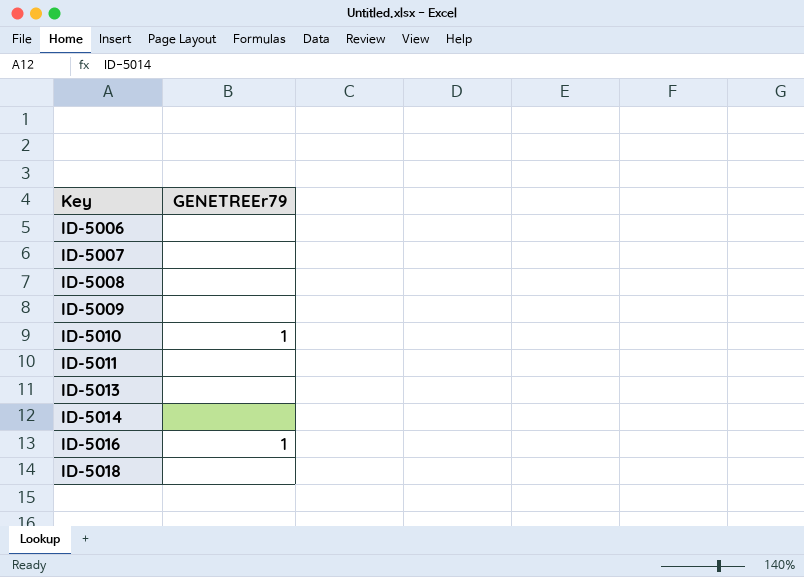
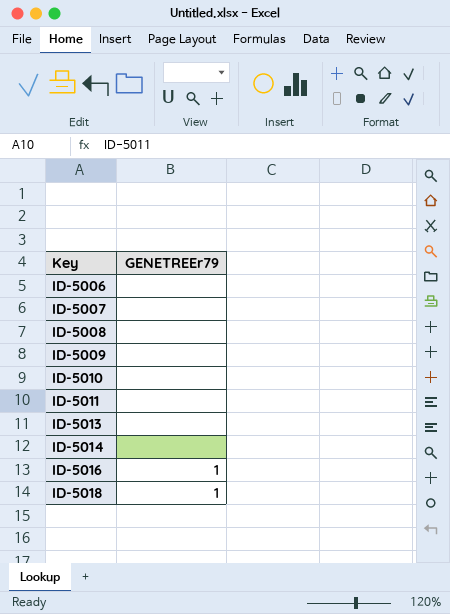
ID-5010 | GENETREEr79: 1 -> none
ID-5018 | GENETREEr79: none -> 1

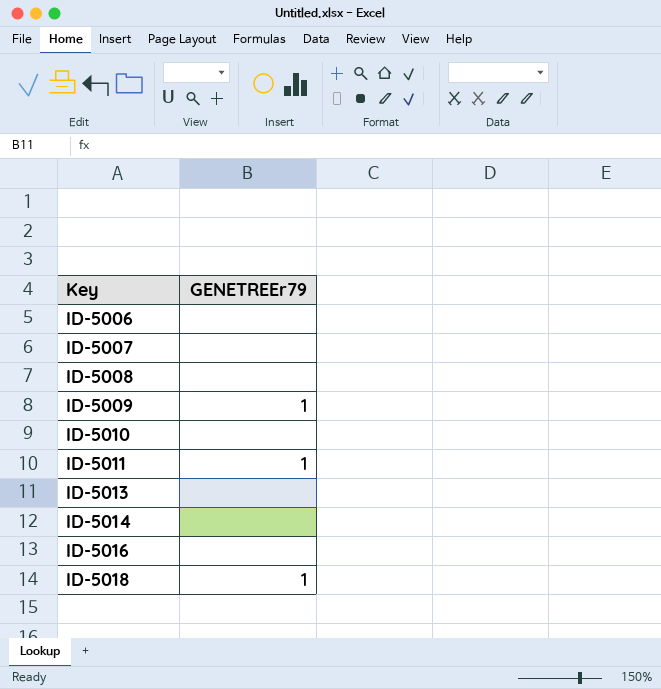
ID-5009 | GENETREEr79: none -> 1
ID-5011 | GENETREEr79: none -> 1
ID-5016 | GENETREEr79: 1 -> none

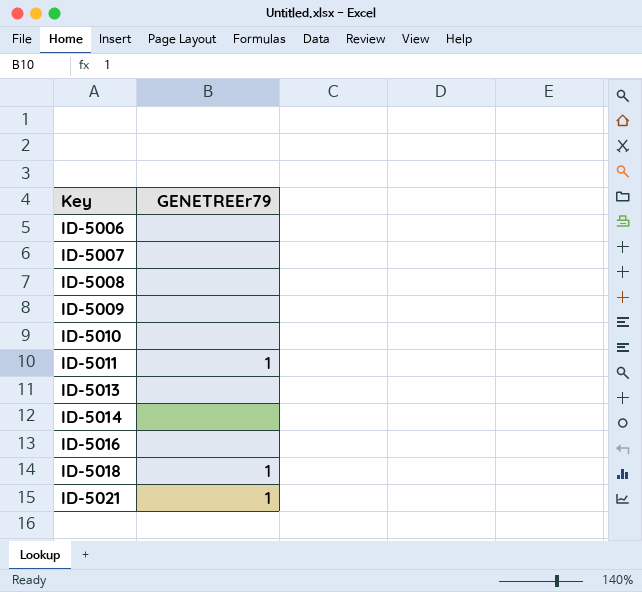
ID-5009 | GENETREEr79: 1 -> none
row ID-5021: none -> 1

